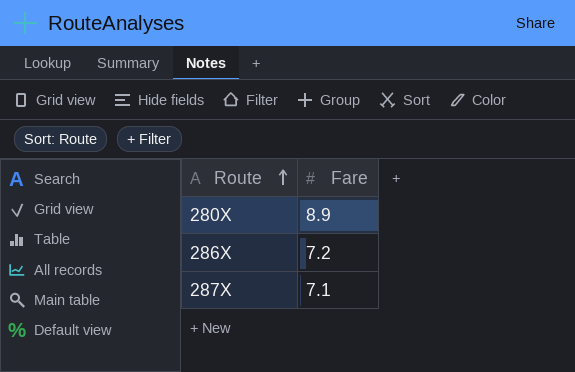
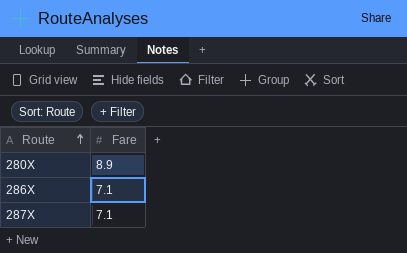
286X | Fare: 7.2 -> 7.1

